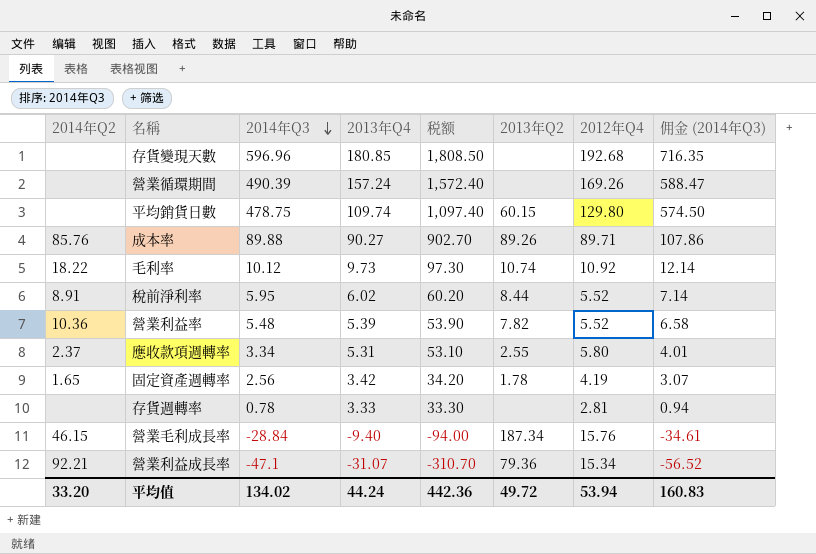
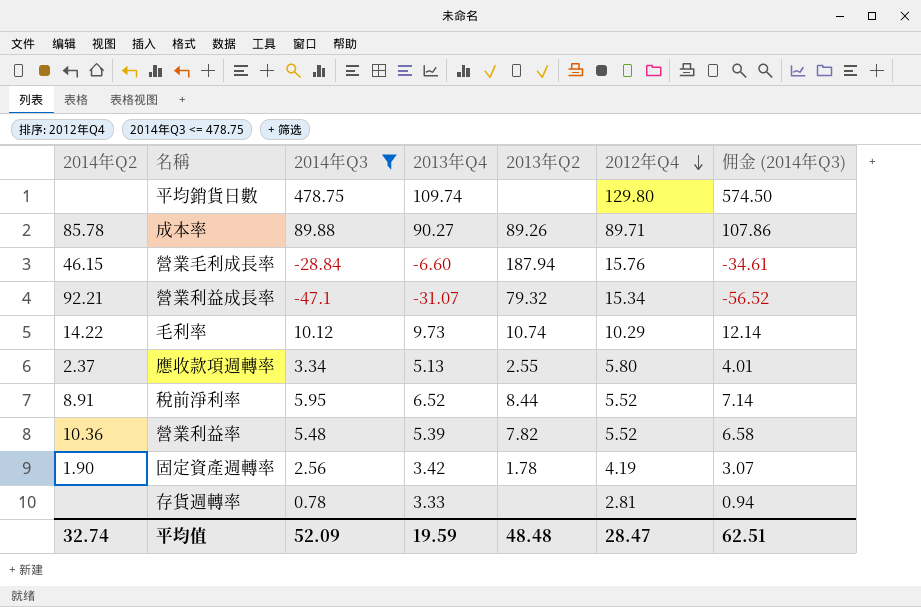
filter: none -> 2014年Q3 <= 478.75
row order: 2014年Q3 descending -> 2012年Q4 descending
column 税额 | formula: [2013年Q4] * 10 -> none
平均銷貨日數 | 2013年Q2: 60.15 -> none
成本率 | 2014年Q2: 85.76 -> 85.78
營業毛利成長率 | 2013年Q4: -9.40 -> -6.60
營業毛利成長率 | 2013年Q2: 187.34 -> 187.94
營業利益成長率 | 2013年Q2: 79.36 -> 79.32
毛利率 | 2014年Q2: 18.22 -> 14.22
毛利率 | 2012年Q4: 10.92 -> 10.29
應收款項週轉率 | 2013年Q4: 5.31 -> 5.13
稅前淨利率 | 2013年Q4: 6.02 -> 6.52
固定資產週轉率 | 2014年Q2: 1.65 -> 1.90
平均值 | 2014年Q2: 33.20 -> 32.74
平均值 | 2014年Q3: 134.02 -> 52.09
平均值 | 2013年Q4: 44.24 -> 19.59
平均值 | 2013年Q2: 49.72 -> 48.48
平均值 | 2012年Q4: 53.94 -> 28.47
平均值 | 佣金 (2014年Q3): 160.83 -> 62.51

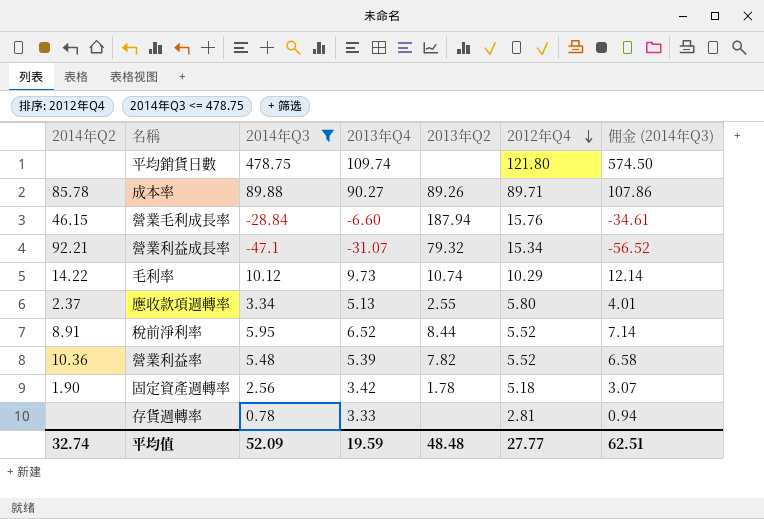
平均銷貨日數 | 2012年Q4: 129.80 -> 121.80
固定資產週轉率 | 2012年Q4: 4.19 -> 5.18
平均值 | 2012年Q4: 28.47 -> 27.77

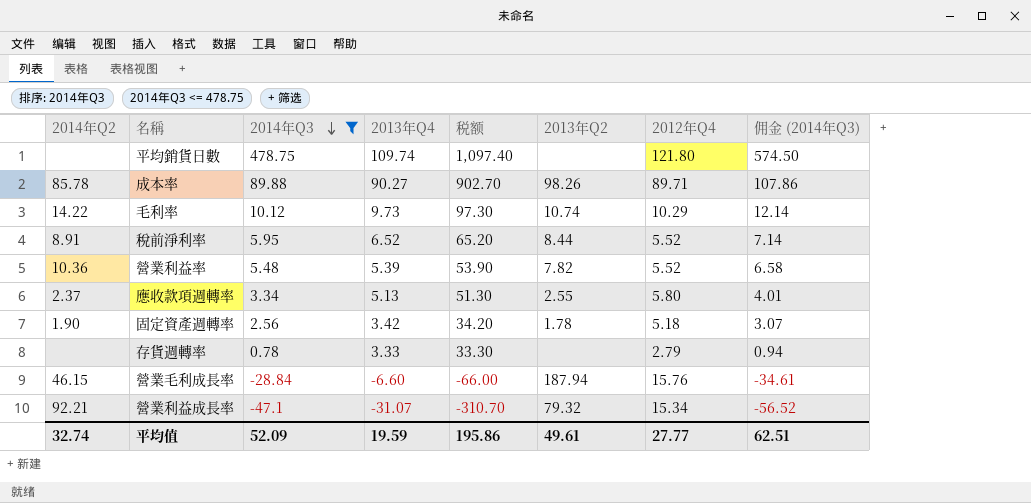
row order: 2012年Q4 descending -> 2014年Q3 descending
column 税额 | formula: none -> [2013年Q4] * 10
成本率 | 2013年Q2: 89.26 -> 98.26
存貨週轉率 | 2012年Q4: 2.81 -> 2.79
平均值 | 2013年Q2: 48.48 -> 49.61

